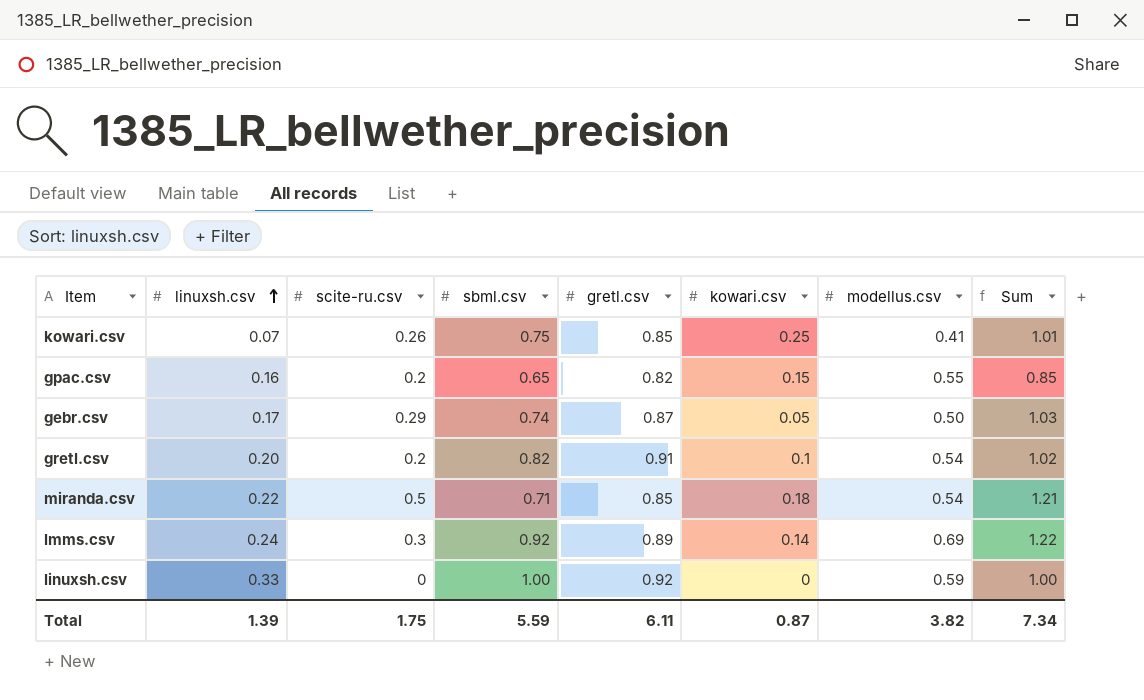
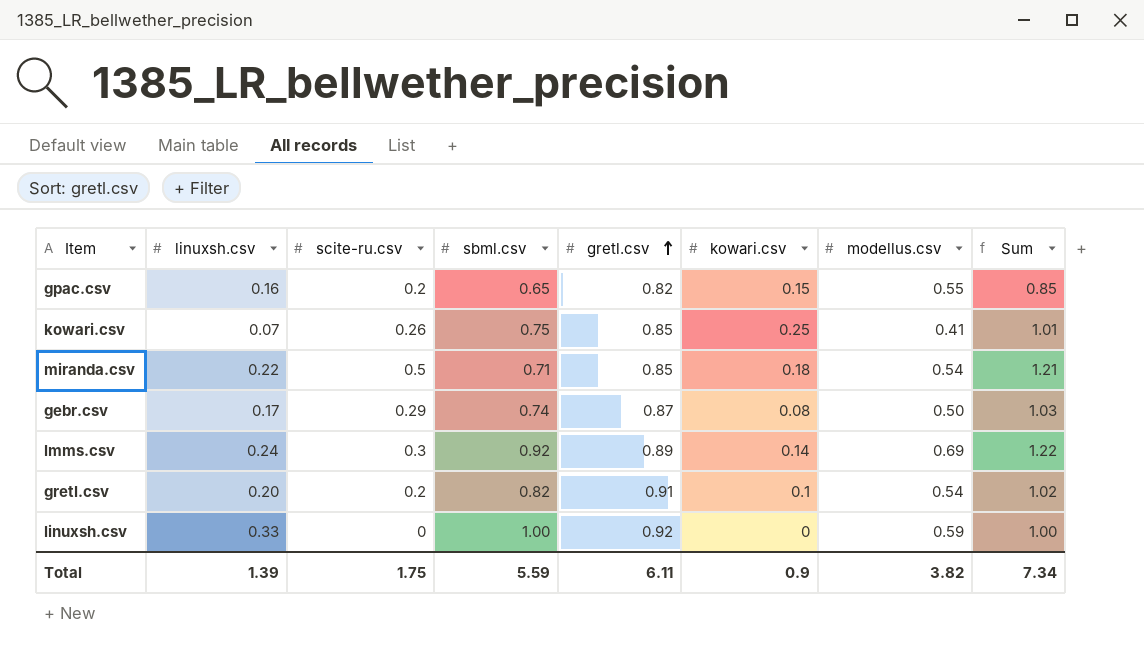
row order: linuxsh.csv ascending -> gretl.csv ascending
gebr.csv | kowari.csv: 0.05 -> 0.08
Total | kowari.csv: 0.87 -> 0.9

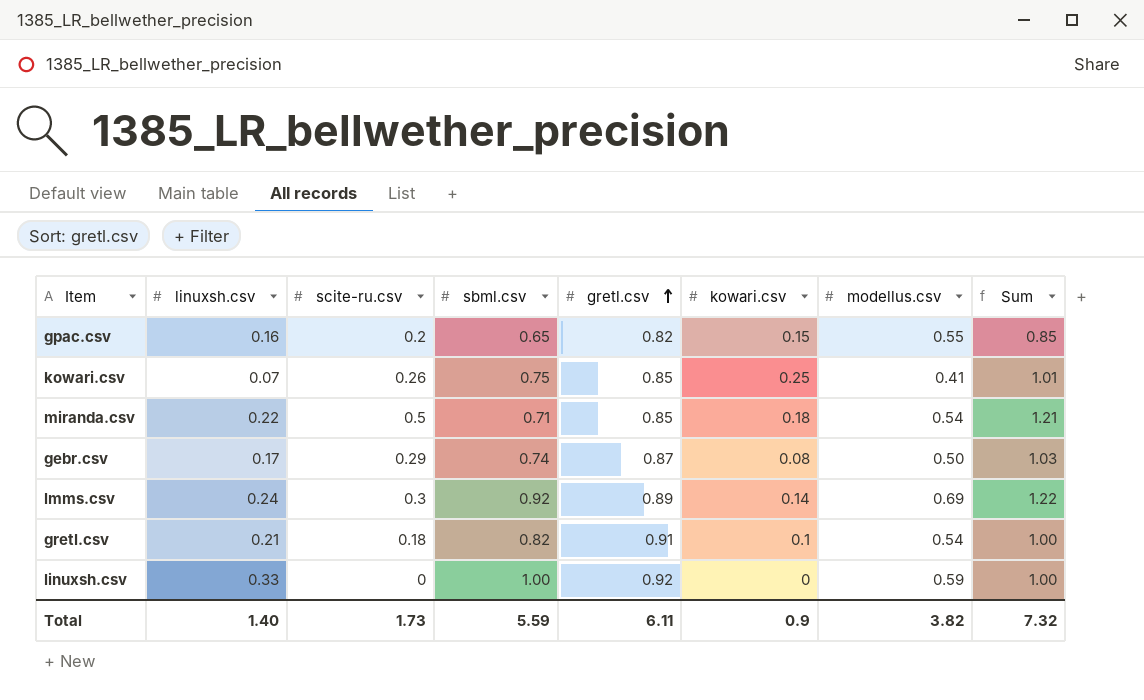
gretl.csv | linuxsh.csv: 0.20 -> 0.21
gretl.csv | scite-ru.csv: 0.2 -> 0.18
gretl.csv | Sum: 1.02 -> 1.00
Total | linuxsh.csv: 1.39 -> 1.40
Total | scite-ru.csv: 1.75 -> 1.73
Total | Sum: 7.34 -> 7.32

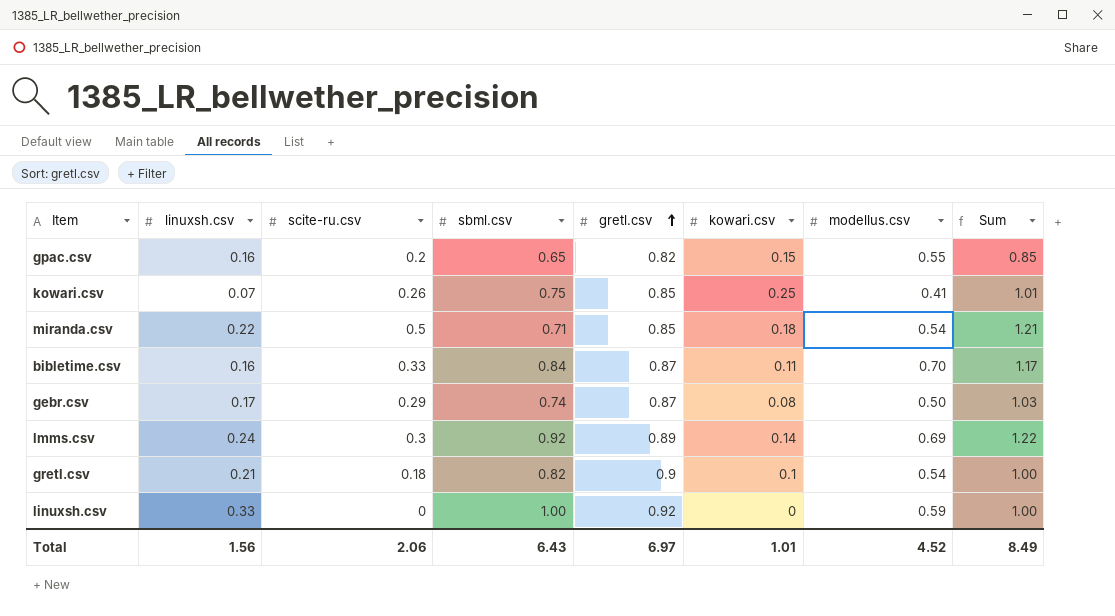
row bibletime.csv: none -> 0.16 | 0.33 | 0.84 | 0.87 | 0.11 | 0.70 | 1.17
gretl.csv | gretl.csv: 0.91 -> 0.9
Total | linuxsh.csv: 1.40 -> 1.56
Total | scite-ru.csv: 1.73 -> 2.06
Total | sbml.csv: 5.59 -> 6.43
Total | gretl.csv: 6.11 -> 6.97
Total | kowari.csv: 0.9 -> 1.01
Total | modellus.csv: 3.82 -> 4.52
Total | Sum: 7.32 -> 8.49

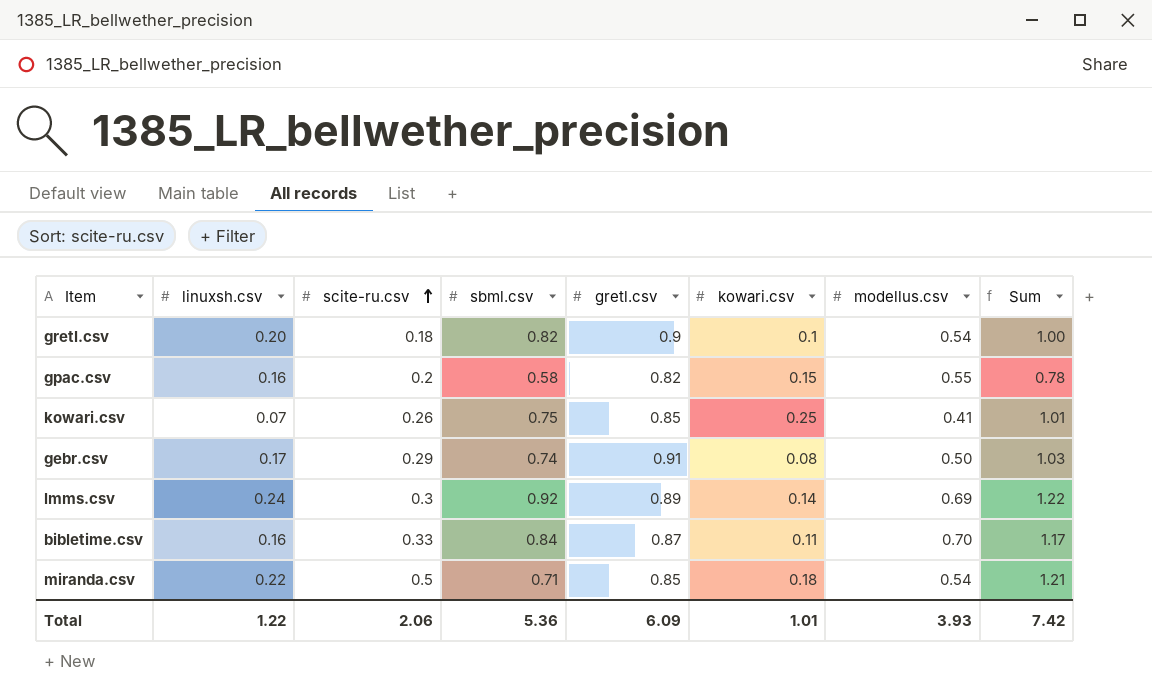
row order: gretl.csv ascending -> scite-ru.csv ascending
row linuxsh.csv: 0.33 | 0 | 1.00 | 0.92 | 0 | 0.59 | 1.00 -> none
gretl.csv | linuxsh.csv: 0.21 -> 0.20
gpac.csv | sbml.csv: 0.65 -> 0.58
gpac.csv | Sum: 0.85 -> 0.78
gebr.csv | gretl.csv: 0.87 -> 0.91
Total | linuxsh.csv: 1.56 -> 1.22
Total | sbml.csv: 6.43 -> 5.36
Total | gretl.csv: 6.97 -> 6.09
Total | modellus.csv: 4.52 -> 3.93
Total | Sum: 8.49 -> 7.42

